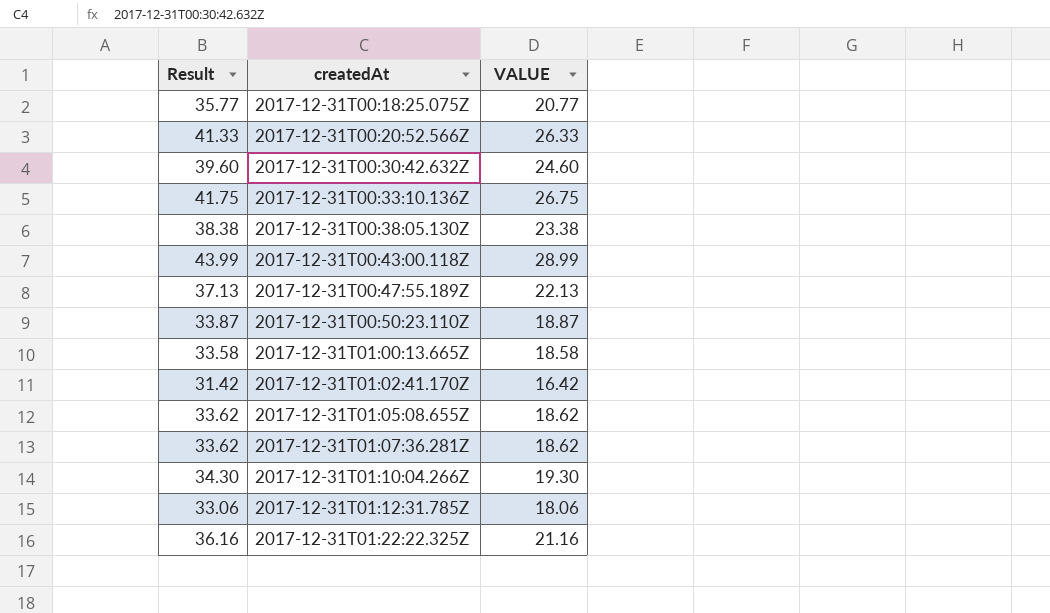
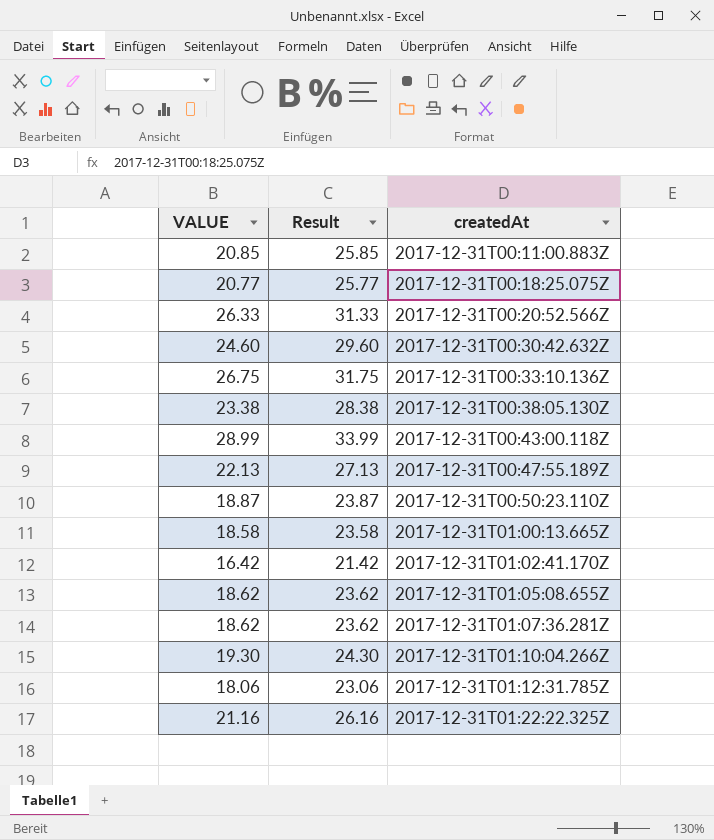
column VALUE | position: 3 -> 1
column Result | formula: [VALUE] + 15 -> [VALUE] + 5
row 2017-12-31T00:11:00.883Z: none -> 20.85 | 25.85

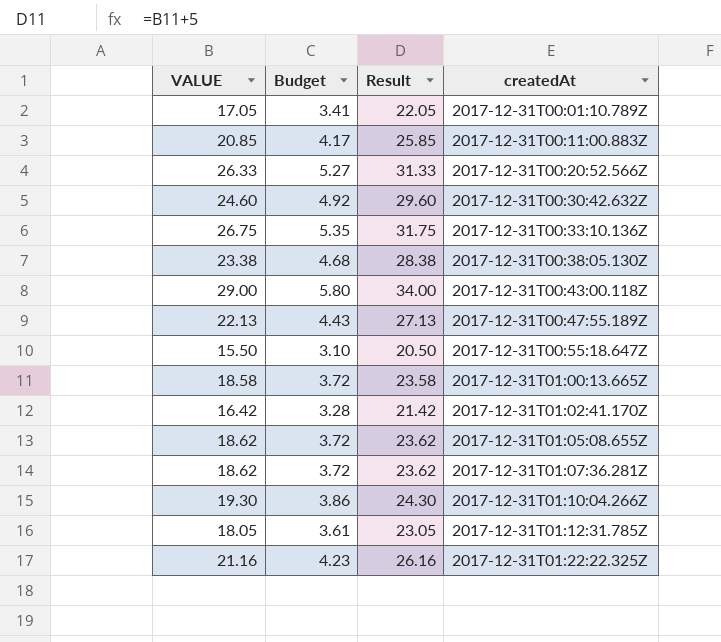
column Budget | formula: none -> [VALUE] * 0.2
row 2017-12-31T00:18:25.075Z: 20.77 | 25.77 -> none
row 2017-12-31T00:50:23.110Z: 18.87 | 23.87 -> none
row 2017-12-31T00:01:10.789Z: none -> 17.05 | 3.41 | 22.05
2017-12-31T00:43:00.118Z | VALUE: 28.99 -> 29.00
2017-12-31T00:43:00.118Z | Result: 33.99 -> 34.00
row 2017-12-31T00:55:18.647Z: none -> 15.50 | 3.10 | 20.50
2017-12-31T01:12:31.785Z | VALUE: 18.06 -> 18.05
2017-12-31T01:12:31.785Z | Result: 23.06 -> 23.05

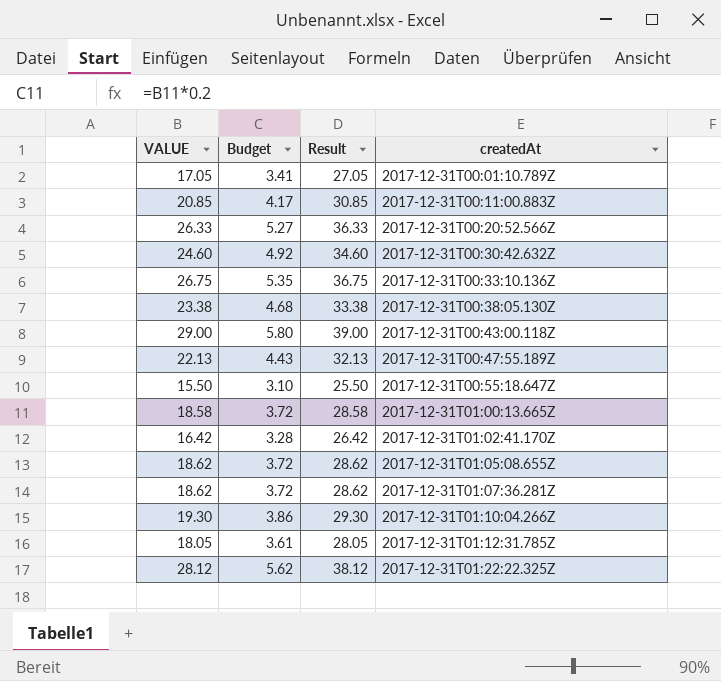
column Result | formula: [VALUE] + 5 -> [VALUE] + 10
2017-12-31T01:22:22.325Z | VALUE: 21.16 -> 28.12
2017-12-31T01:22:22.325Z | Budget: 4.23 -> 5.62

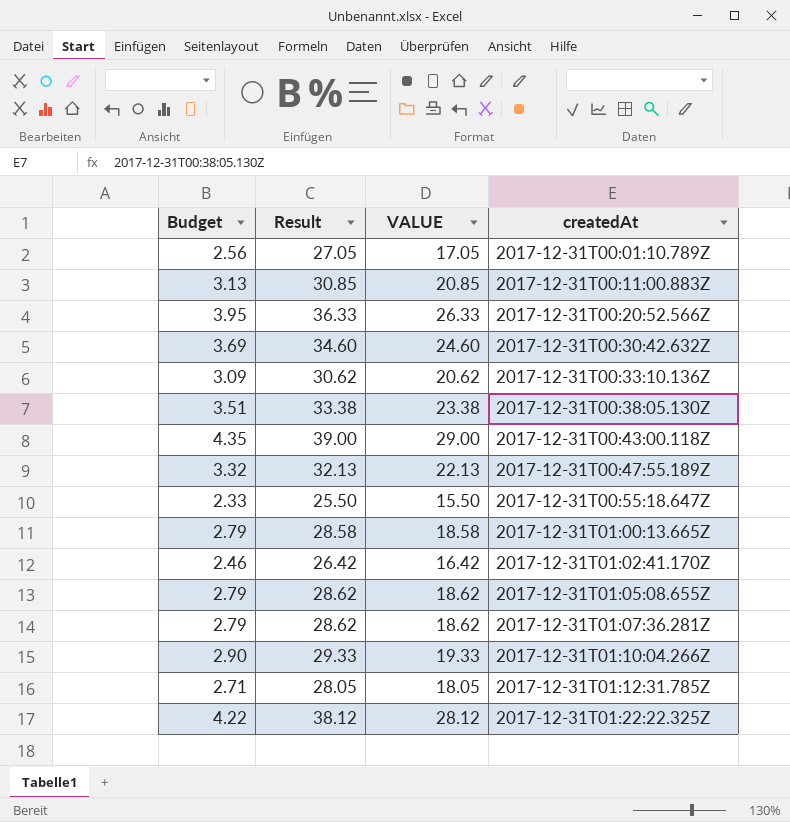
column Budget | formula: [VALUE] * 0.2 -> [VALUE] * 0.15
column VALUE | position: 1 -> 3
2017-12-31T00:33:10.136Z | Result: 36.75 -> 30.62
2017-12-31T00:33:10.136Z | VALUE: 26.75 -> 20.62
2017-12-31T01:10:04.266Z | Result: 29.30 -> 29.33
2017-12-31T01:10:04.266Z | VALUE: 19.30 -> 19.33

